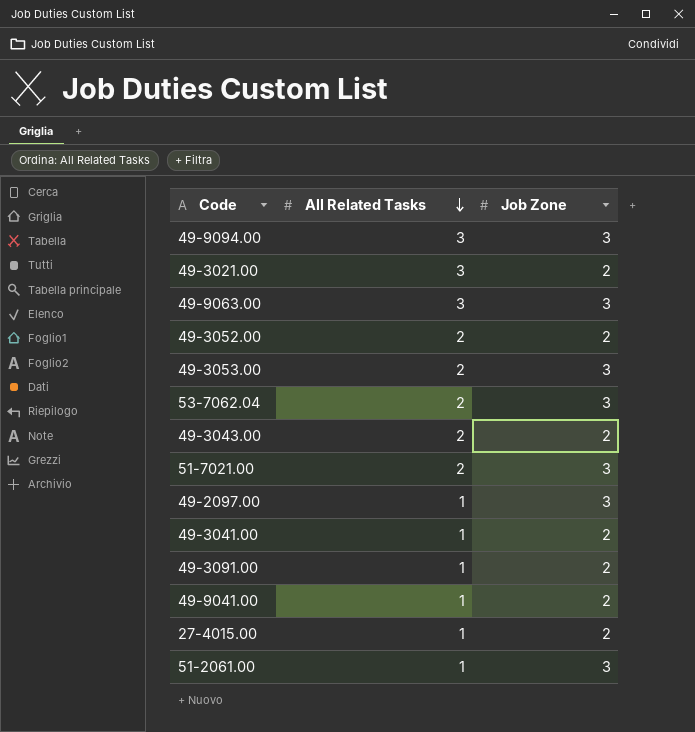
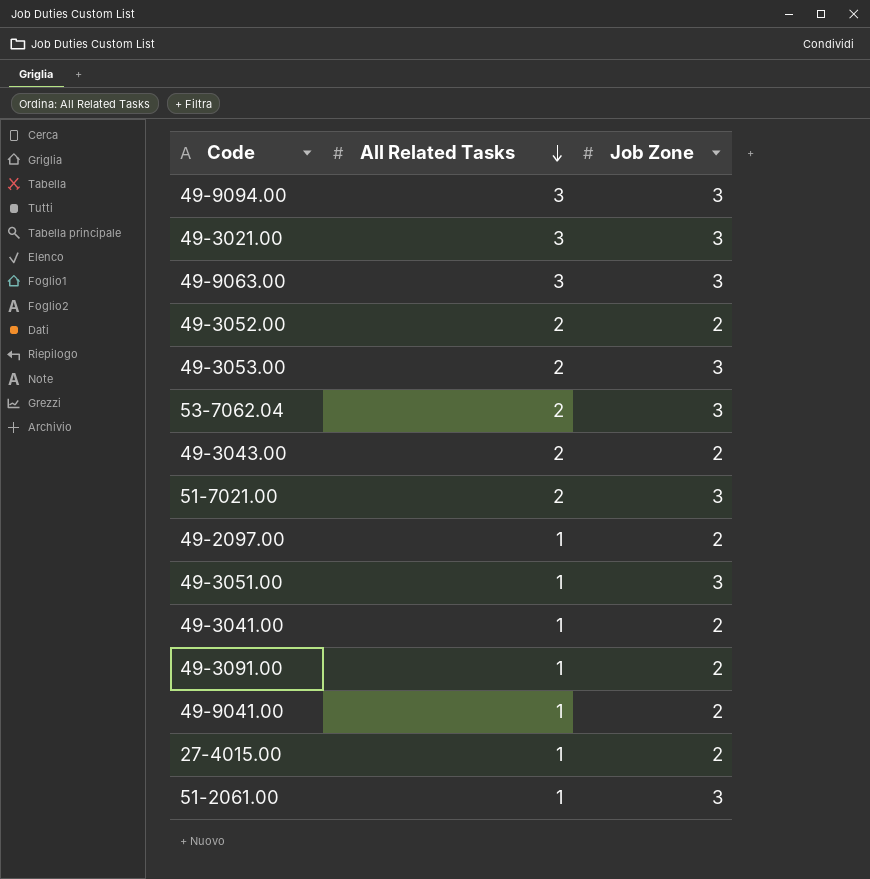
49-3021.00 | Job Zone: 2 -> 3
49-2097.00 | Job Zone: 3 -> 2
row 49-3051.00: none -> 1 | 3

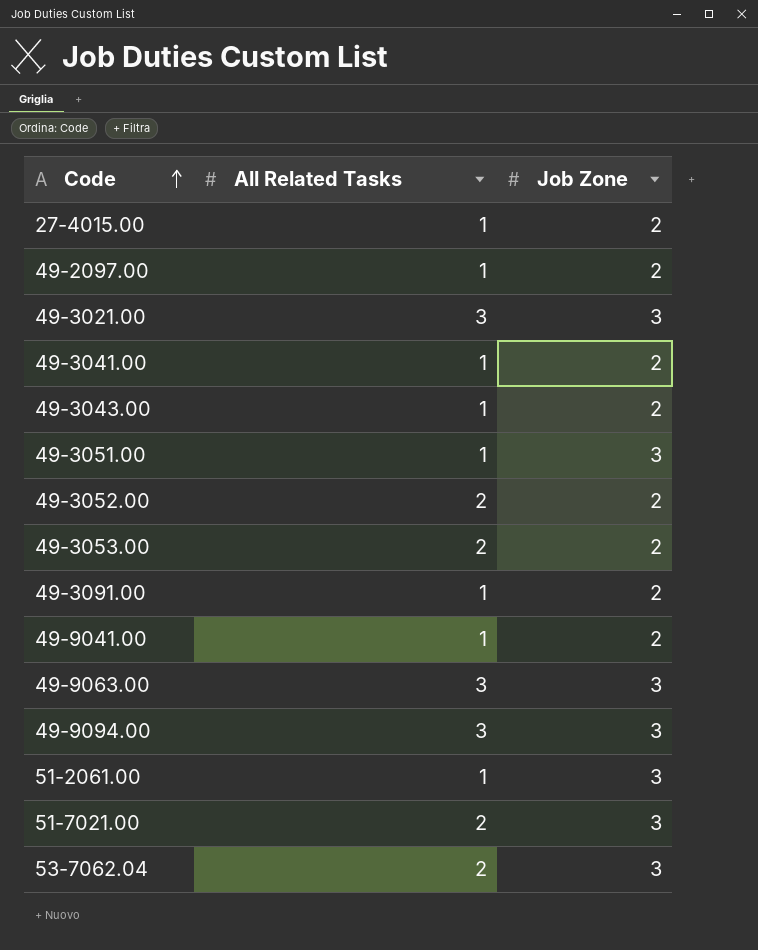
row order: All Related Tasks descending -> Code ascending
49-3043.00 | All Related Tasks: 2 -> 1
49-3053.00 | Job Zone: 3 -> 2

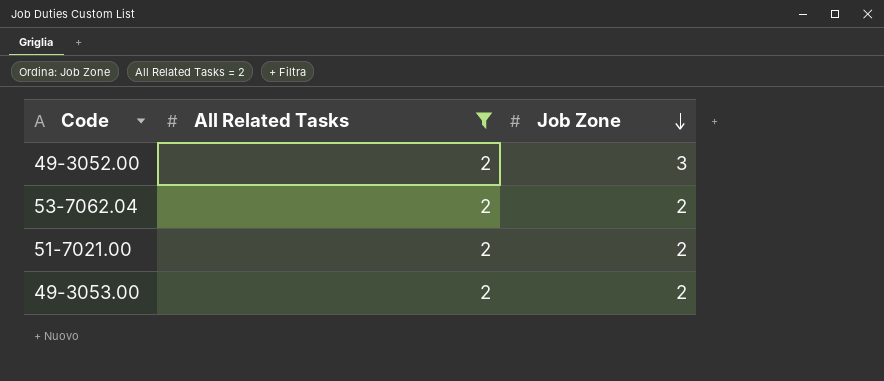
filter: none -> All Related Tasks = 2
row order: Code ascending -> Job Zone descending
49-3052.00 | Job Zone: 2 -> 3
53-7062.04 | Job Zone: 3 -> 2
51-7021.00 | Job Zone: 3 -> 2

